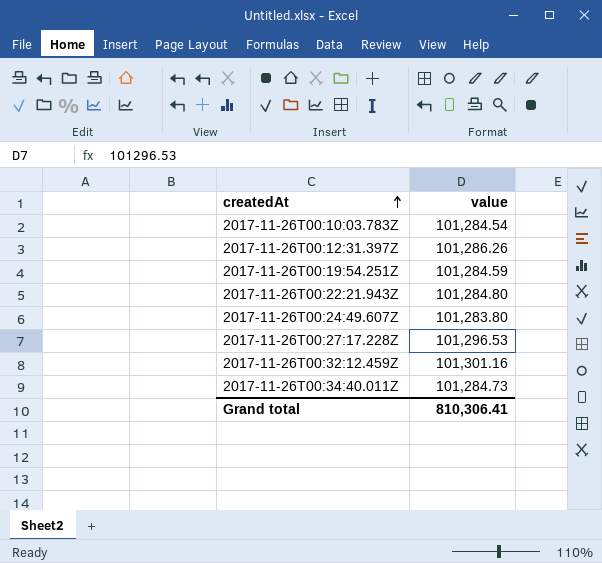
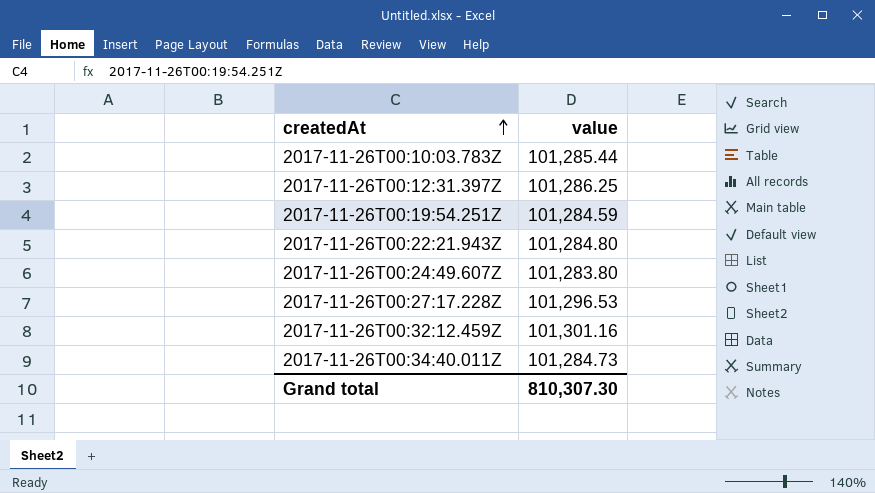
2017-11-26T00:10:03.783Z | value: 101,284.54 -> 101,285.44
2017-11-26T00:12:31.397Z | value: 101,286.26 -> 101,286.25
Grand total | value: 810,306.41 -> 810,307.30

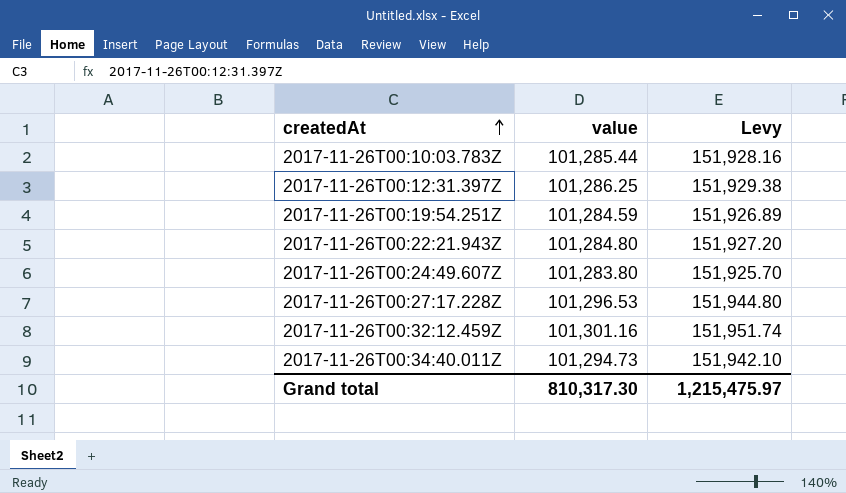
column Levy | formula: none -> [value] * 1.5
2017-11-26T00:34:40.011Z | value: 101,284.73 -> 101,294.73
Grand total | value: 810,307.30 -> 810,317.30

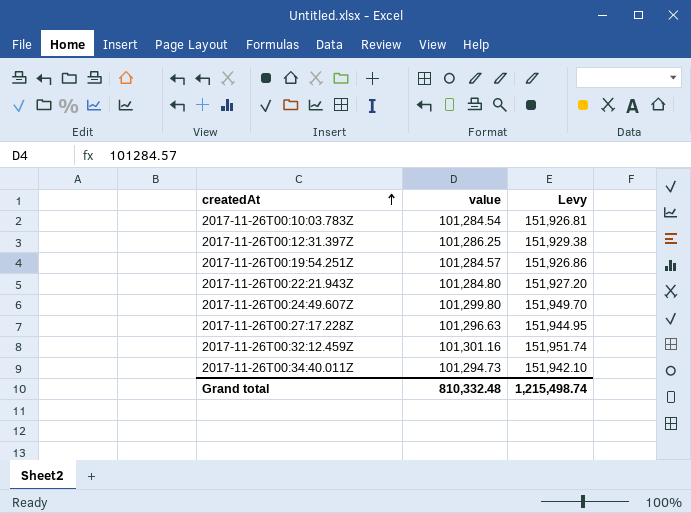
2017-11-26T00:10:03.783Z | value: 101,285.44 -> 101,284.54
2017-11-26T00:10:03.783Z | Levy: 151,928.16 -> 151,926.81
2017-11-26T00:19:54.251Z | value: 101,284.59 -> 101,284.57
2017-11-26T00:19:54.251Z | Levy: 151,926.89 -> 151,926.86
2017-11-26T00:24:49.607Z | value: 101,283.80 -> 101,299.80
2017-11-26T00:24:49.607Z | Levy: 151,925.70 -> 151,949.70
2017-11-26T00:27:17.228Z | value: 101,296.53 -> 101,296.63
2017-11-26T00:27:17.228Z | Levy: 151,944.80 -> 151,944.95
Grand total | value: 810,317.30 -> 810,332.48
Grand total | Levy: 1,215,475.97 -> 1,215,498.74

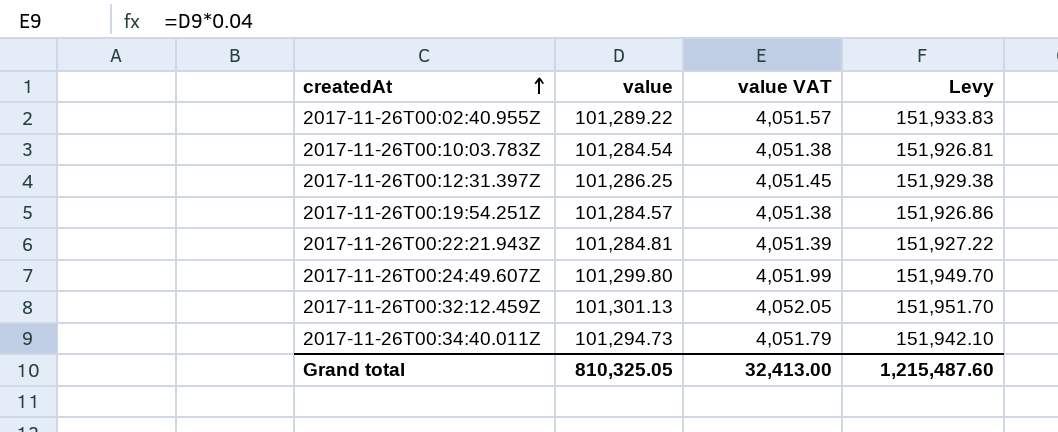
column value VAT | formula: none -> [value] * 0.04
row 2017-11-26T00:27:17.228Z: 101,296.63 | 151,944.95 -> none
row 2017-11-26T00:02:40.955Z: none -> 101,289.22 | 4,051.57 | 151,933.83
2017-11-26T00:22:21.943Z | value: 101,284.80 -> 101,284.81
2017-11-26T00:22:21.943Z | Levy: 151,927.20 -> 151,927.22
2017-11-26T00:32:12.459Z | value: 101,301.16 -> 101,301.13
2017-11-26T00:32:12.459Z | Levy: 151,951.74 -> 151,951.70
Grand total | value: 810,332.48 -> 810,325.05
Grand total | Levy: 1,215,498.74 -> 1,215,487.60

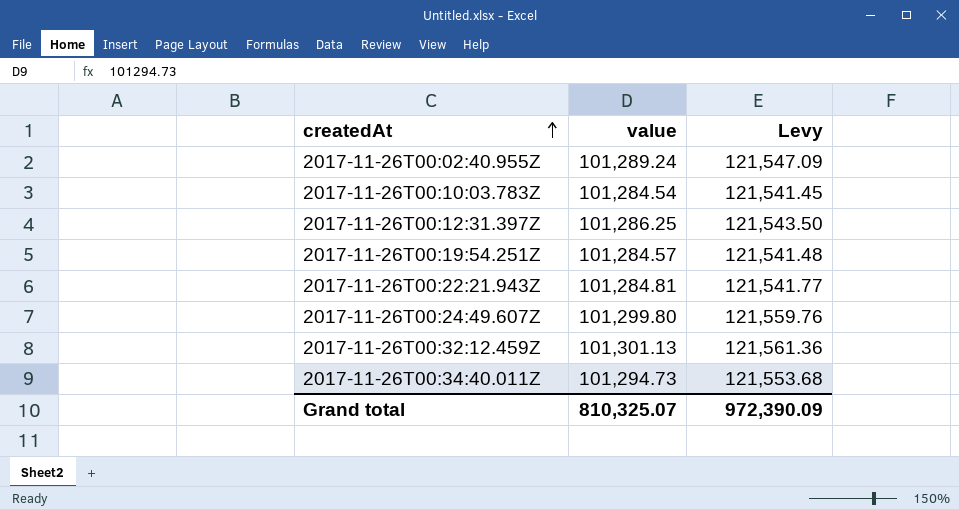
column value VAT | formula: [value] * 0.04 -> none
column Levy | formula: [value] * 1.5 -> [value] * 1.2
2017-11-26T00:02:40.955Z | value: 101,289.22 -> 101,289.24
Grand total | value: 810,325.05 -> 810,325.07
Grand total | Levy: 1,215,487.60 -> 972,390.09

